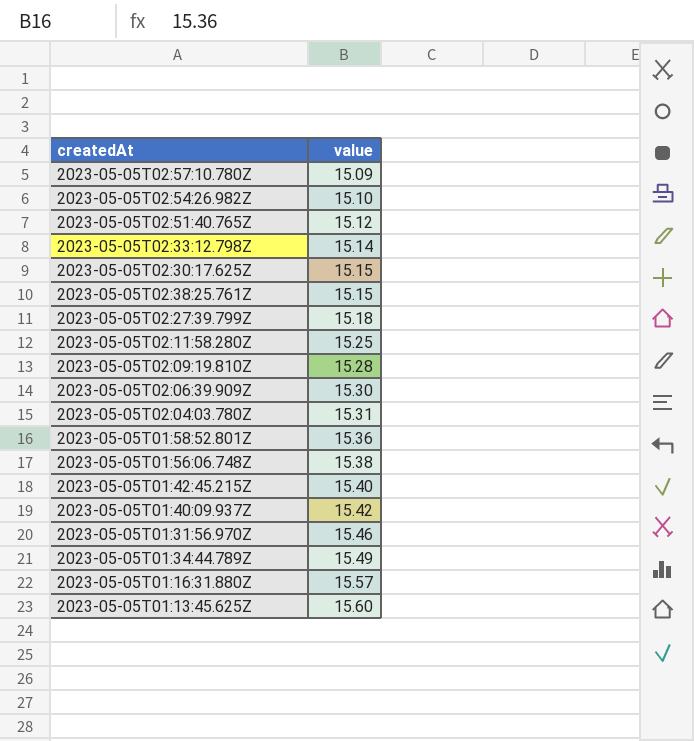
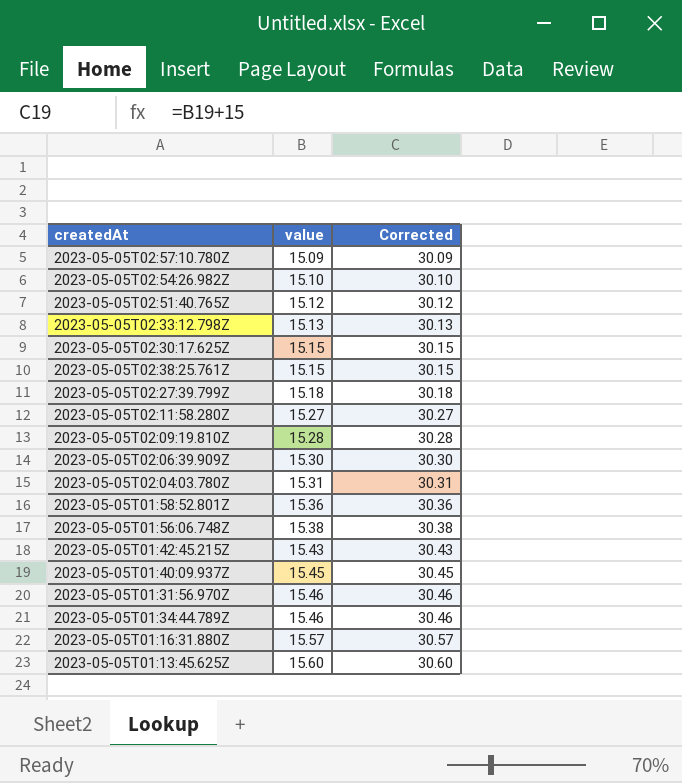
column Corrected | formula: none -> [value] + 15
2023-05-05T02:33:12.798Z | value: 15.14 -> 15.13
2023-05-05T02:11:58.280Z | value: 15.25 -> 15.27
2023-05-05T01:42:45.215Z | value: 15.40 -> 15.43
2023-05-05T01:40:09.937Z | value: 15.42 -> 15.45
2023-05-05T01:34:44.789Z | value: 15.49 -> 15.46

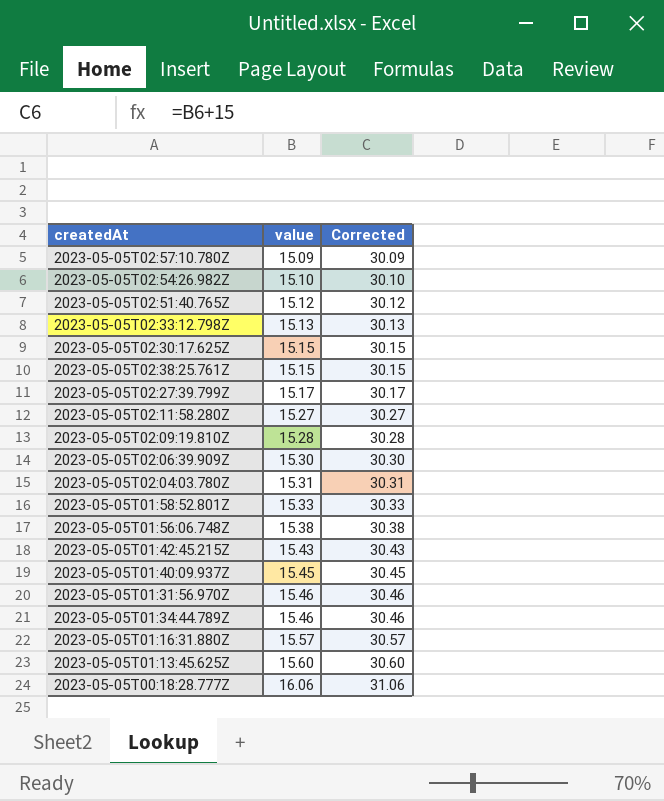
2023-05-05T02:27:39.799Z | value: 15.18 -> 15.17
2023-05-05T02:27:39.799Z | Corrected: 30.18 -> 30.17
2023-05-05T01:58:52.801Z | value: 15.36 -> 15.33
2023-05-05T01:58:52.801Z | Corrected: 30.36 -> 30.33
row 2023-05-05T00:18:28.777Z: none -> 16.06 | 31.06

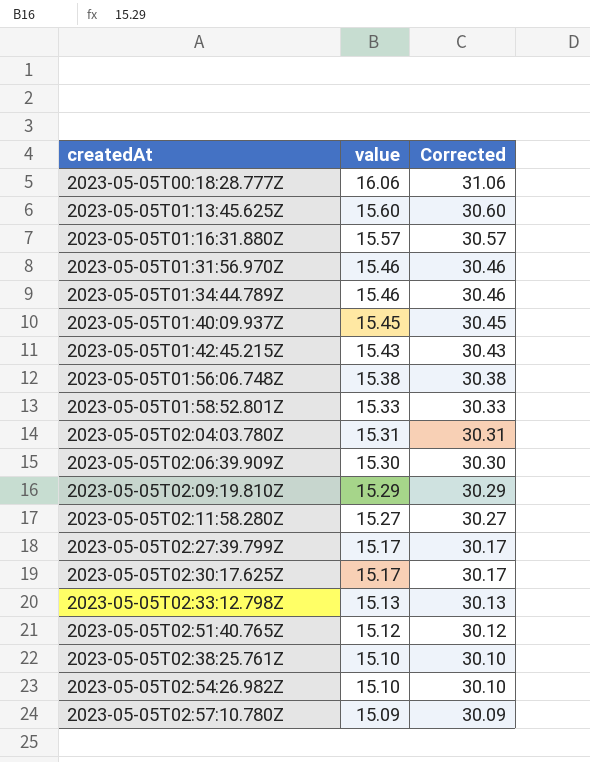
row order: value ascending -> value descending
2023-05-05T02:09:19.810Z | value: 15.28 -> 15.29
2023-05-05T02:09:19.810Z | Corrected: 30.28 -> 30.29
2023-05-05T02:30:17.625Z | value: 15.15 -> 15.17
2023-05-05T02:30:17.625Z | Corrected: 30.15 -> 30.17
2023-05-05T02:38:25.761Z | value: 15.15 -> 15.10
2023-05-05T02:38:25.761Z | Corrected: 30.15 -> 30.10

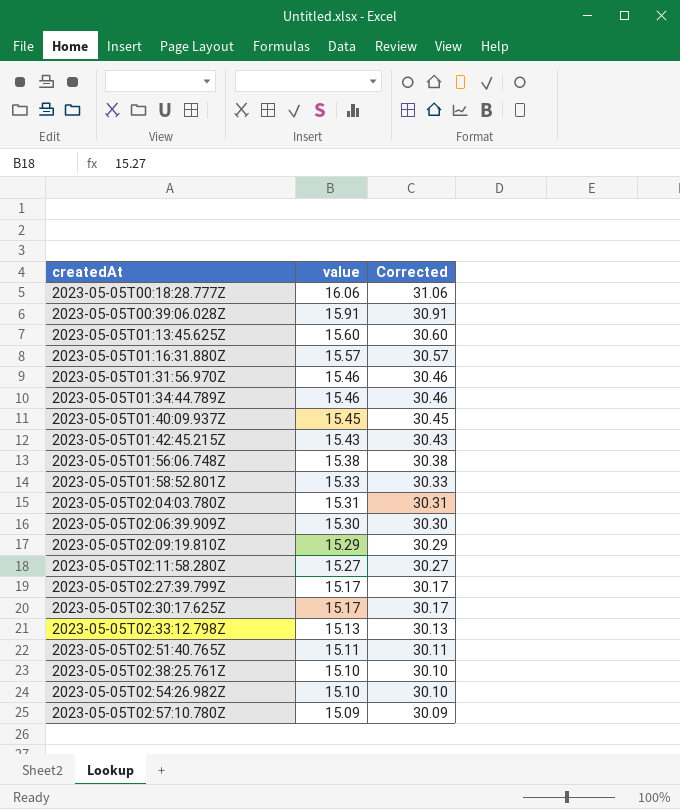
row 2023-05-05T00:39:06.028Z: none -> 15.91 | 30.91
2023-05-05T02:51:40.765Z | value: 15.12 -> 15.11
2023-05-05T02:51:40.765Z | Corrected: 30.12 -> 30.11

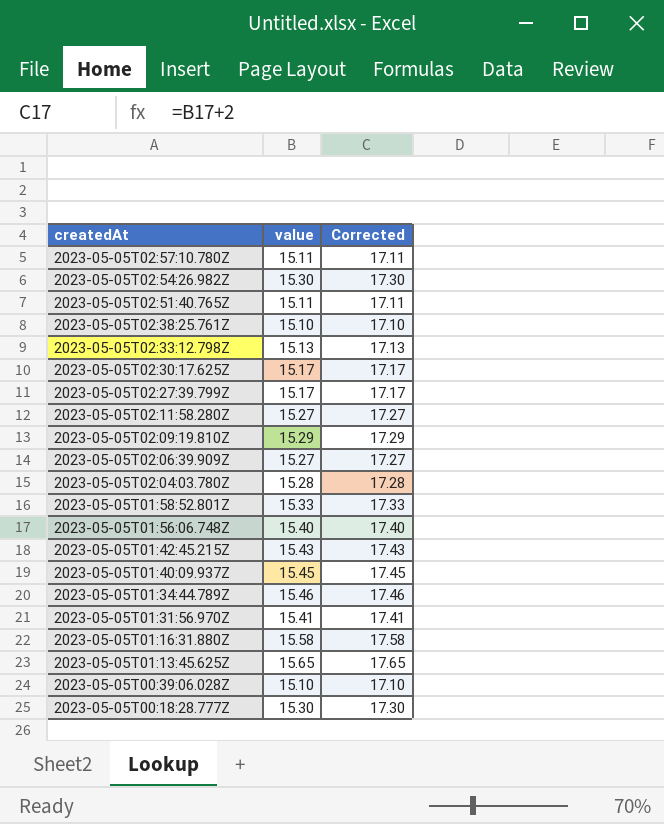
row order: value descending -> createdAt descending
column Corrected | formula: [value] + 15 -> [value] + 2
2023-05-05T02:57:10.780Z | value: 15.09 -> 15.11
2023-05-05T02:54:26.982Z | value: 15.10 -> 15.30
2023-05-05T02:06:39.909Z | value: 15.30 -> 15.27
2023-05-05T02:04:03.780Z | value: 15.31 -> 15.28
2023-05-05T01:56:06.748Z | value: 15.38 -> 15.40
2023-05-05T01:31:56.970Z | value: 15.46 -> 15.41
2023-05-05T01:16:31.880Z | value: 15.57 -> 15.58
2023-05-05T01:13:45.625Z | value: 15.60 -> 15.65
2023-05-05T00:39:06.028Z | value: 15.91 -> 15.10
2023-05-05T00:18:28.777Z | value: 16.06 -> 15.30

